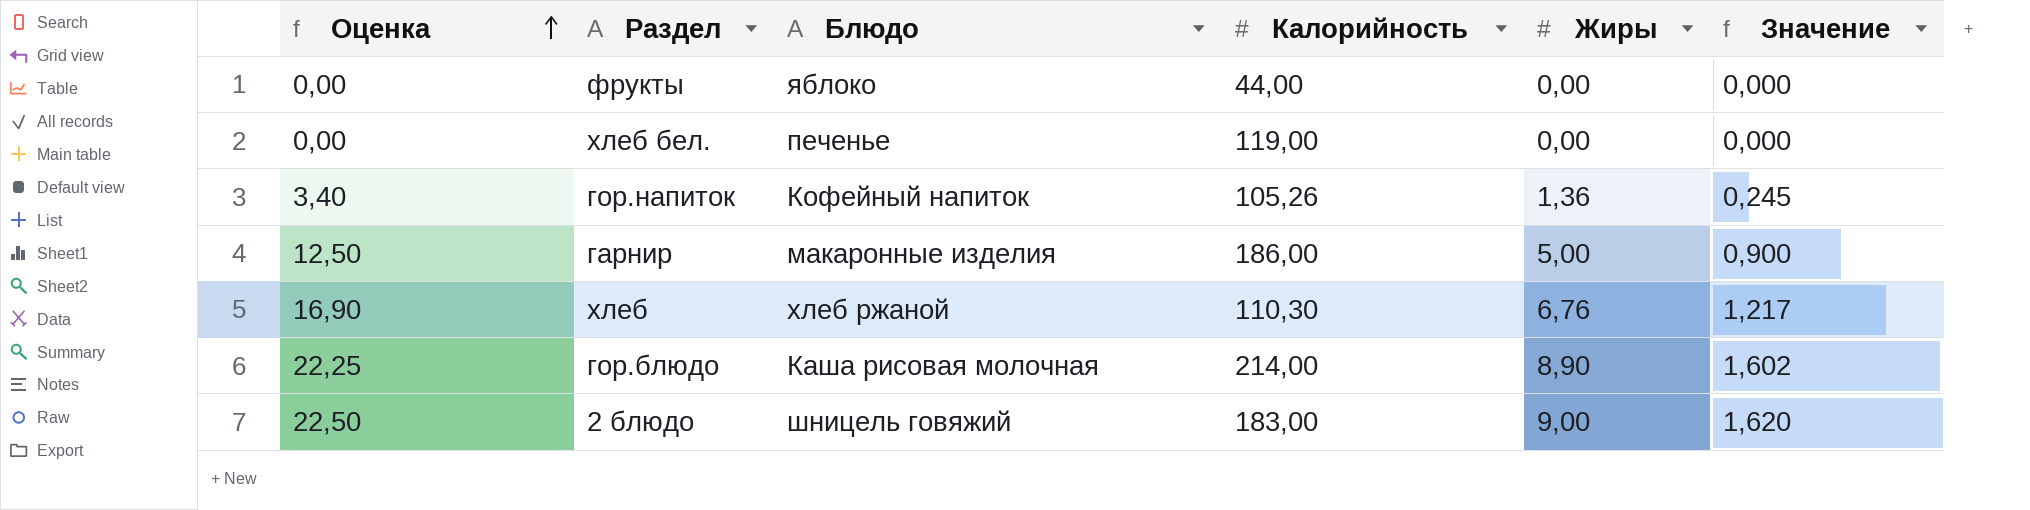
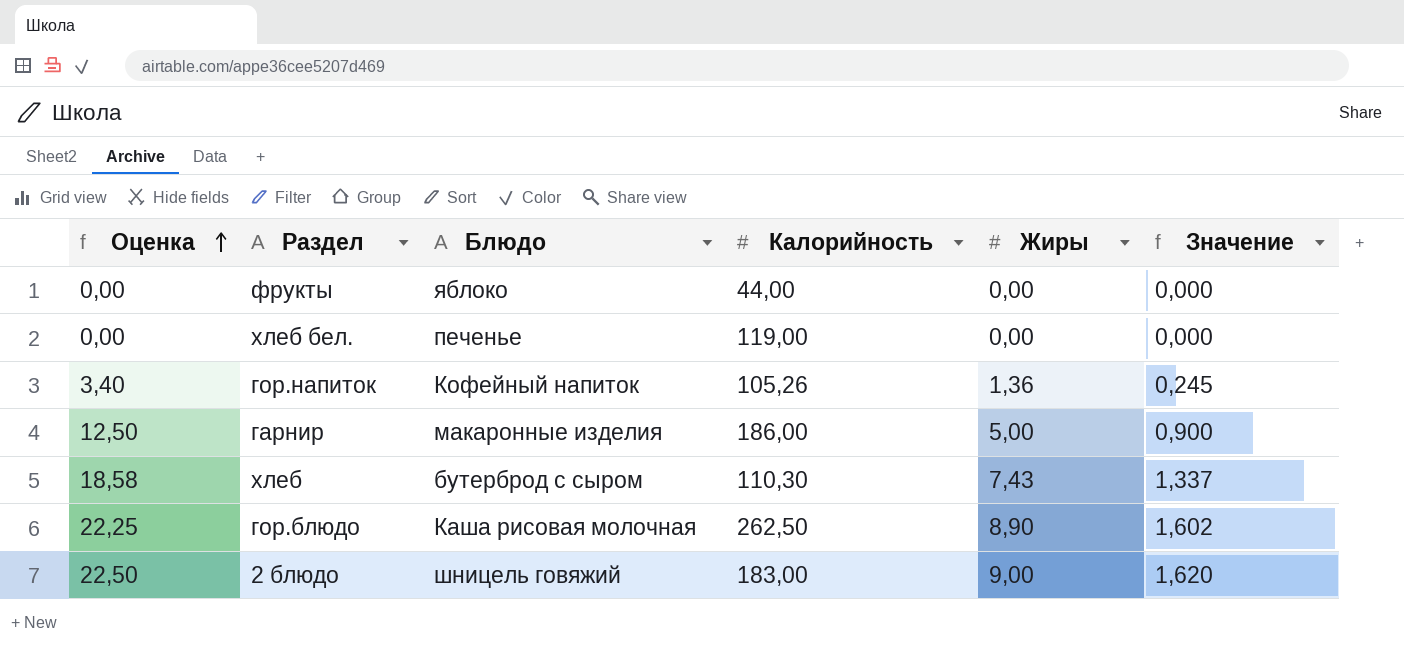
хлеб | Оценка: 16,90 -> 18,58
хлеб | Блюдо: хлеб ржаной -> бутерброд с сыром
хлеб | Жиры: 6,76 -> 7,43
хлеб | Значение: 1,217 -> 1,337
гор.блюдо | Калорийность: 214,00 -> 262,50

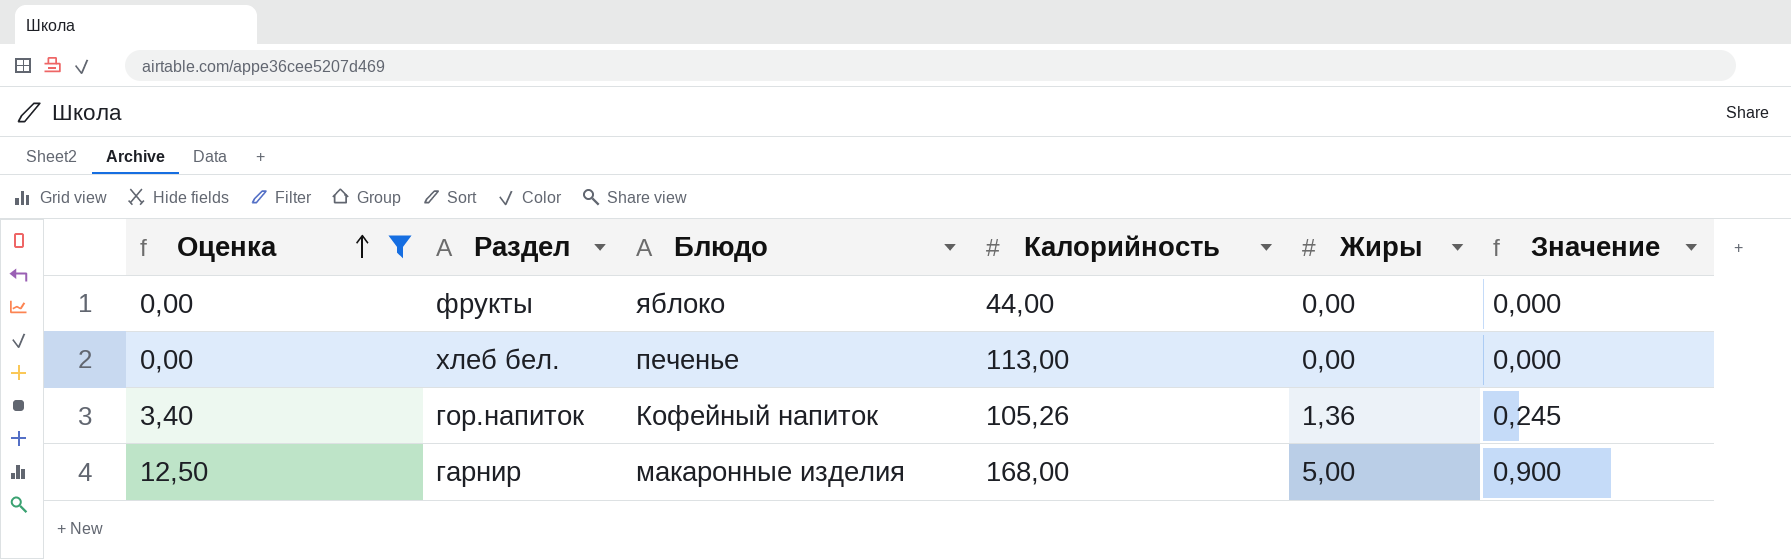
filter: none -> Оценка <= 12,50
хлеб бел. | Калорийность: 119,00 -> 113,00
гарнир | Калорийность: 186,00 -> 168,00

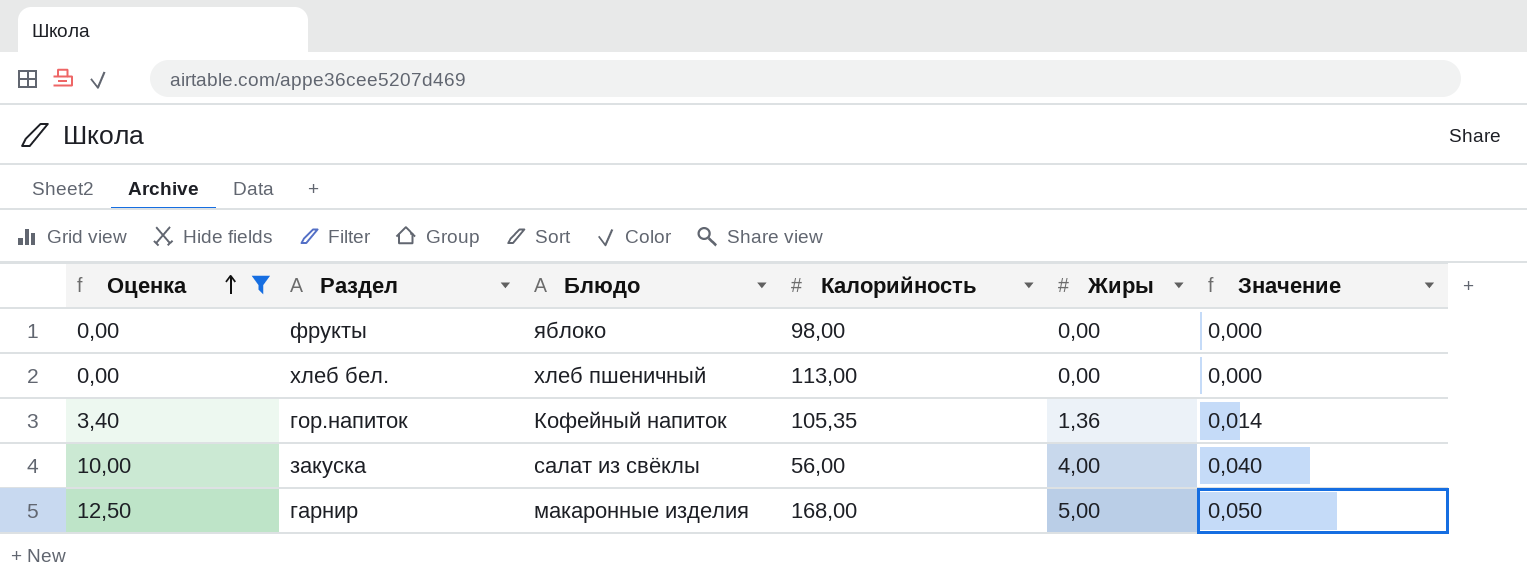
column Значение | formula: [Жиры] * 0,18 -> [Жиры] * 0,01
фрукты | Калорийность: 44,00 -> 98,00
хлеб бел. | Блюдо: печенье -> хлеб пшеничный
гор.напиток | Калорийность: 105,26 -> 105,35
row закуска: none -> 10,00 | салат из свёклы | 56,00 | 4,00 | 0,040

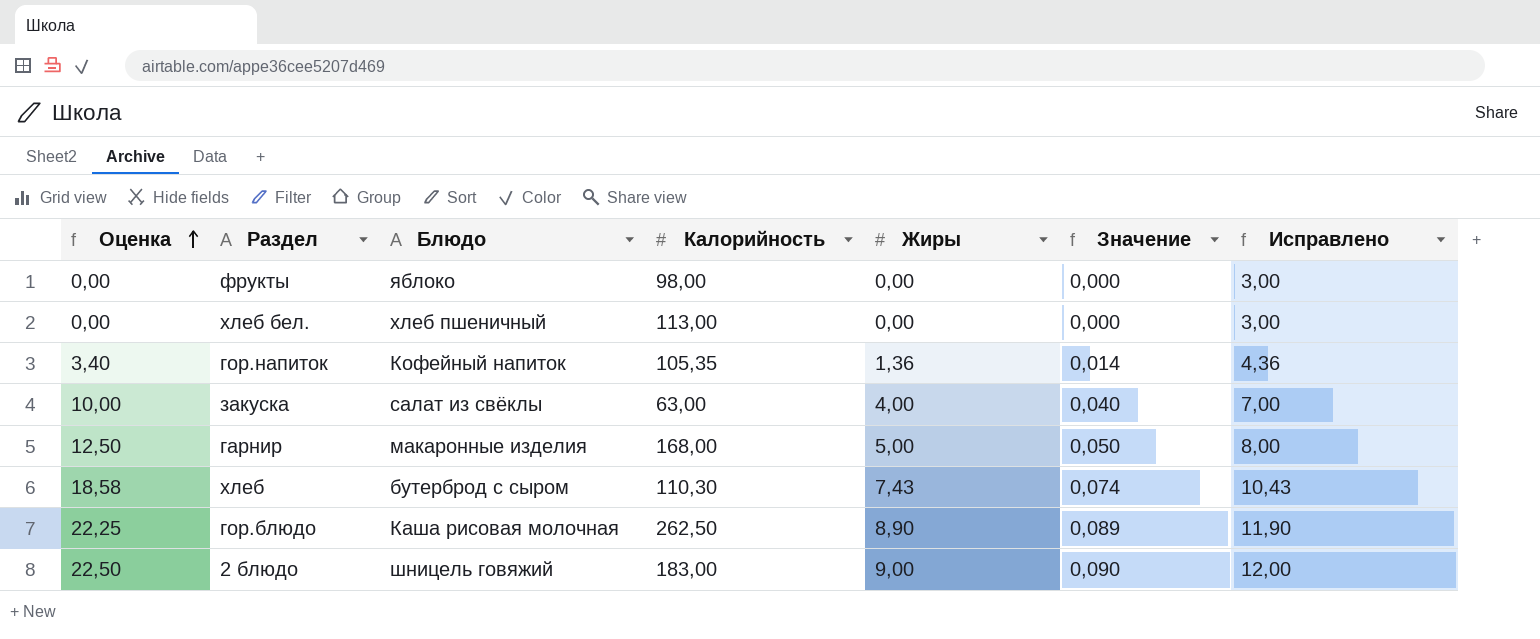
filter: Оценка <= 12,50 -> none
column Исправлено | formula: none -> [Жиры] + 3
закуска | Калорийность: 56,00 -> 63,00

